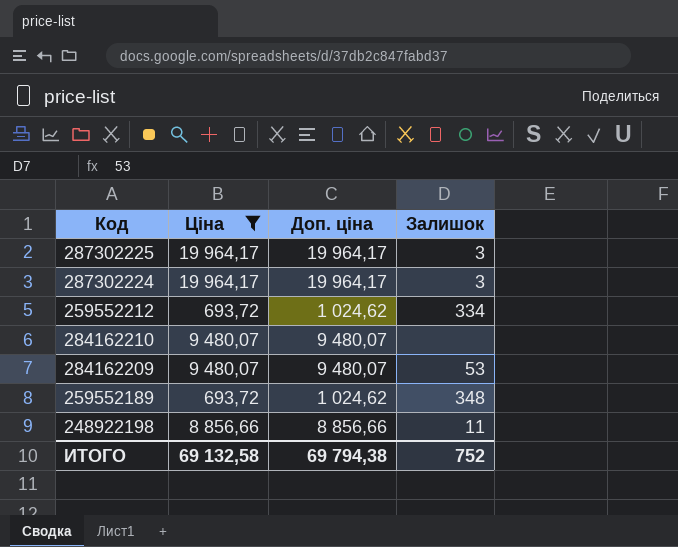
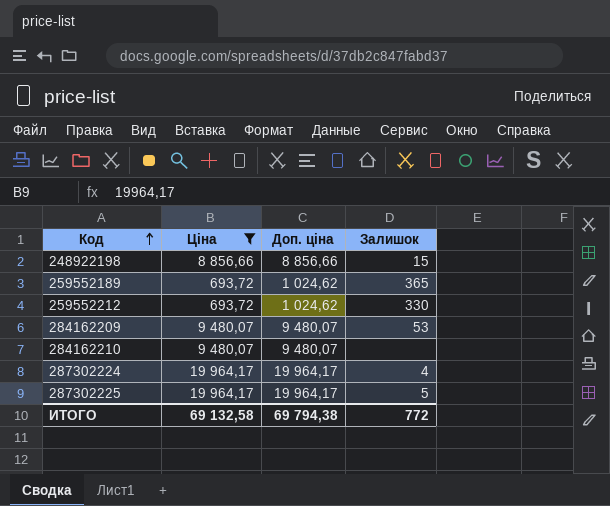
row order: none -> Код ascending
248922198 | Залишок: 11 -> 15
259552189 | Залишок: 348 -> 365
259552212 | Залишок: 334 -> 330
287302224 | Залишок: 3 -> 4
287302225 | Залишок: 3 -> 5
ИТОГО | Залишок: 752 -> 772

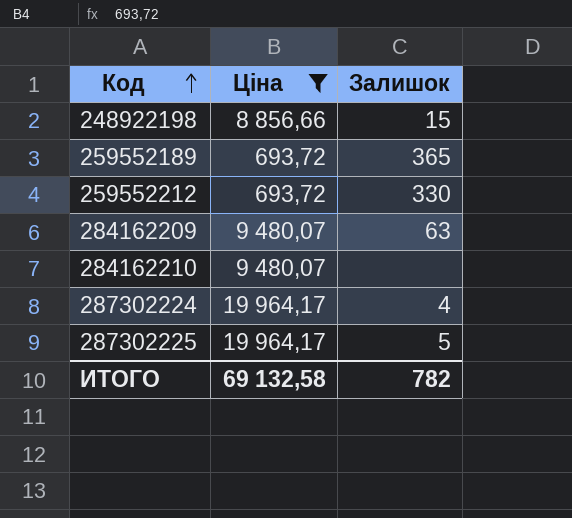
column Доп. ціна | position: 3 -> none
284162209 | Залишок: 53 -> 63
ИТОГО | Залишок: 772 -> 782

